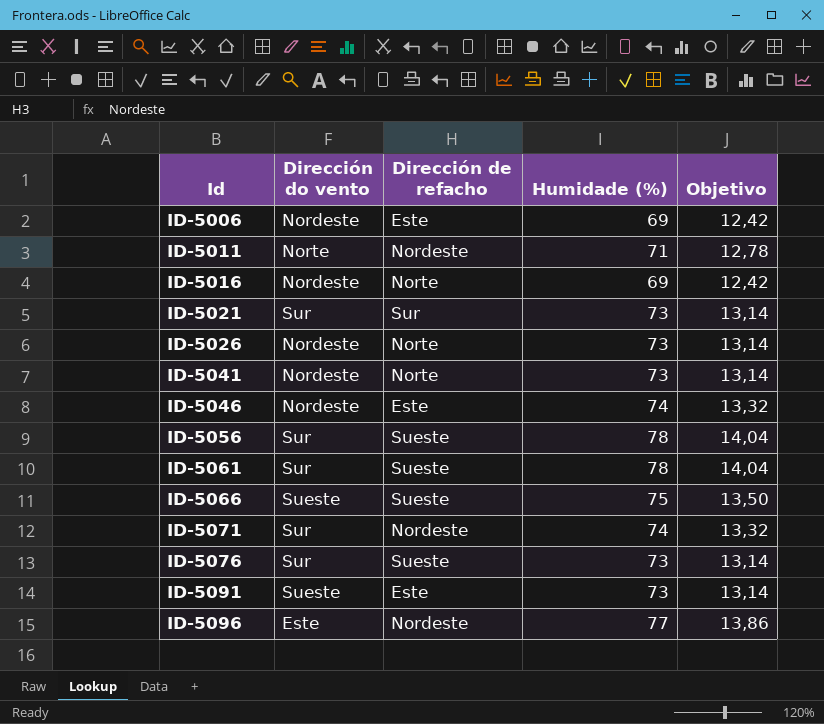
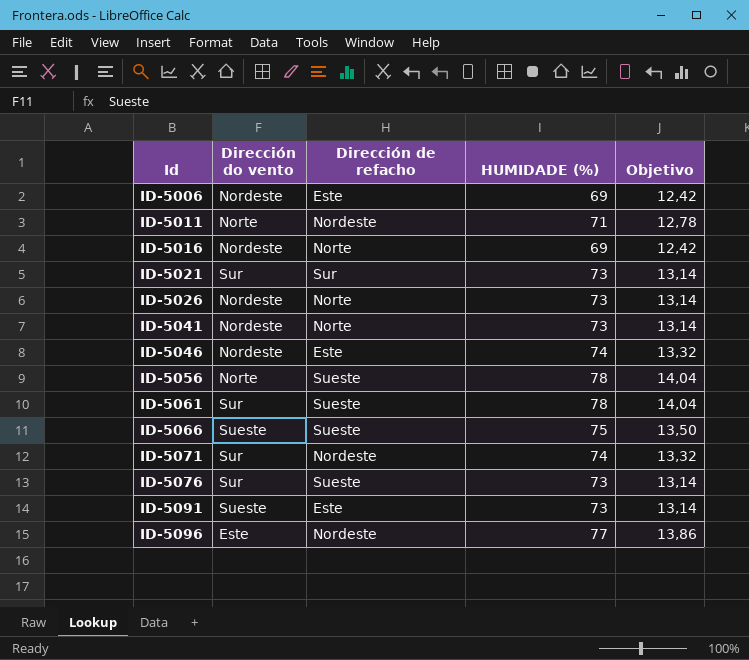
column name: Humidade (%) -> HUMIDADE (%)
ID-5056 | Dirección do vento: Sur -> Norte

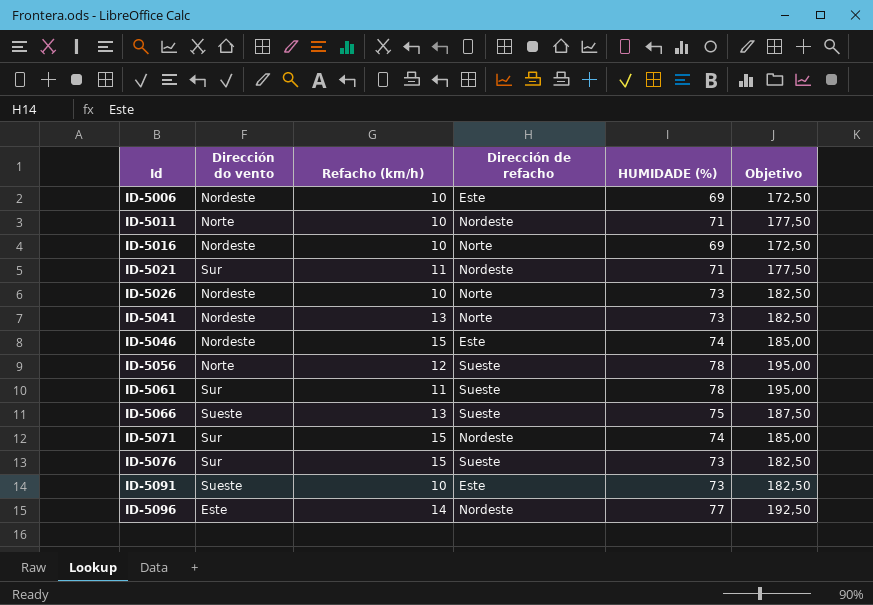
column Refacho (km/h) | position: none -> 3
column Objetivo | formula: [HUMIDADE (%)] * 0,18 -> [HUMIDADE (%)] * 2,5
ID-5021 | Dirección de refacho: Sur -> Nordeste
ID-5021 | HUMIDADE (%): 73 -> 71

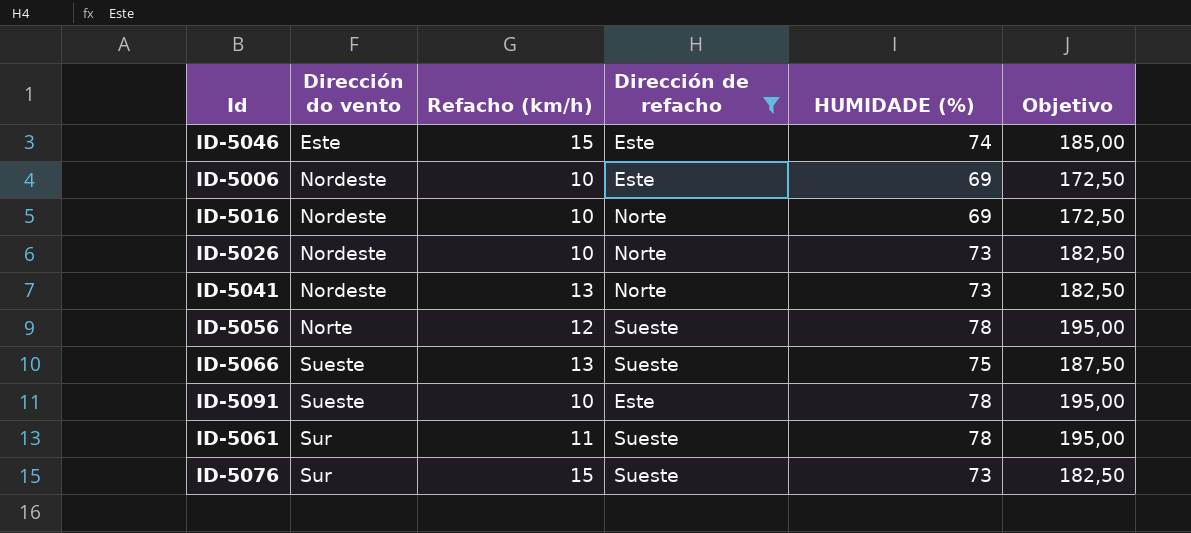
filter: none -> Dirección de refacho != Nordeste
row order: Id ascending -> Dirección do vento ascending
ID-5046 | Dirección do vento: Nordeste -> Este
ID-5091 | HUMIDADE (%): 73 -> 78
ID-5091 | Objetivo: 182,50 -> 195,00

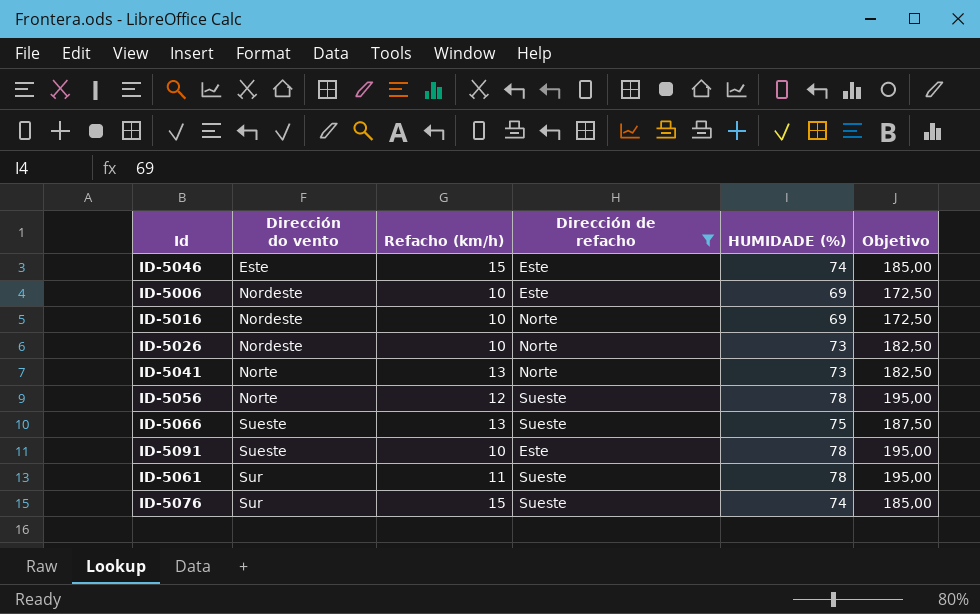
ID-5041 | Dirección do vento: Nordeste -> Norte
ID-5076 | HUMIDADE (%): 73 -> 74
ID-5076 | Objetivo: 182,50 -> 185,00

